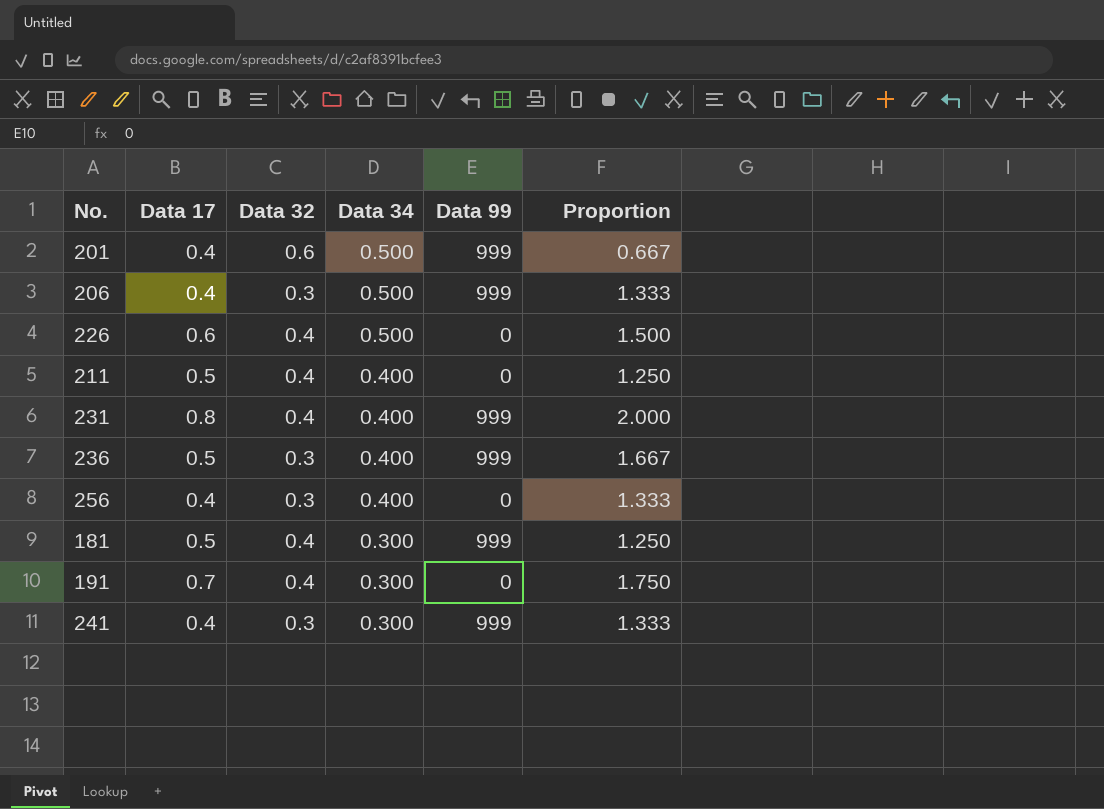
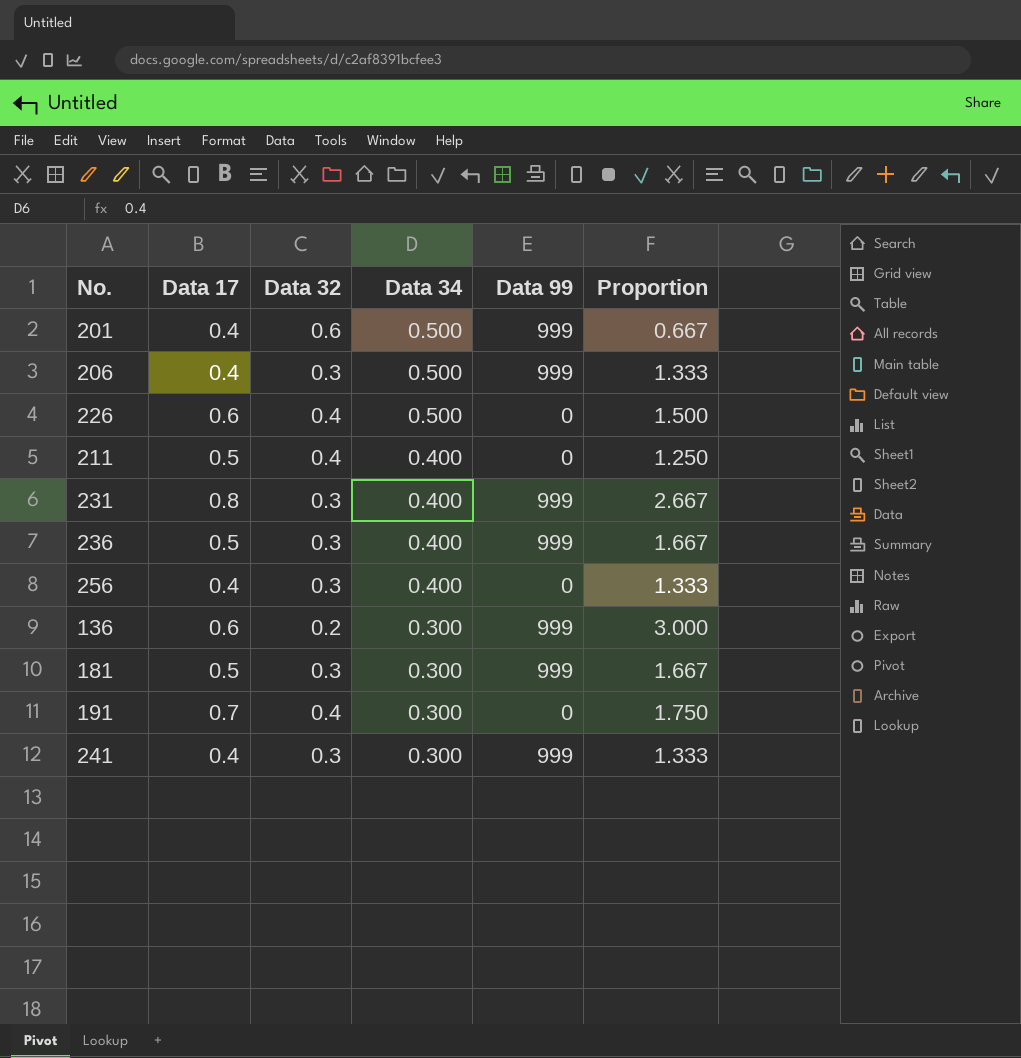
231 | Data 32: 0.4 -> 0.3
231 | Proportion: 2.000 -> 2.667
row 136: none -> 0.6 | 0.2 | 0.300 | 999 | 3.000
181 | Data 32: 0.4 -> 0.3
181 | Proportion: 1.250 -> 1.667

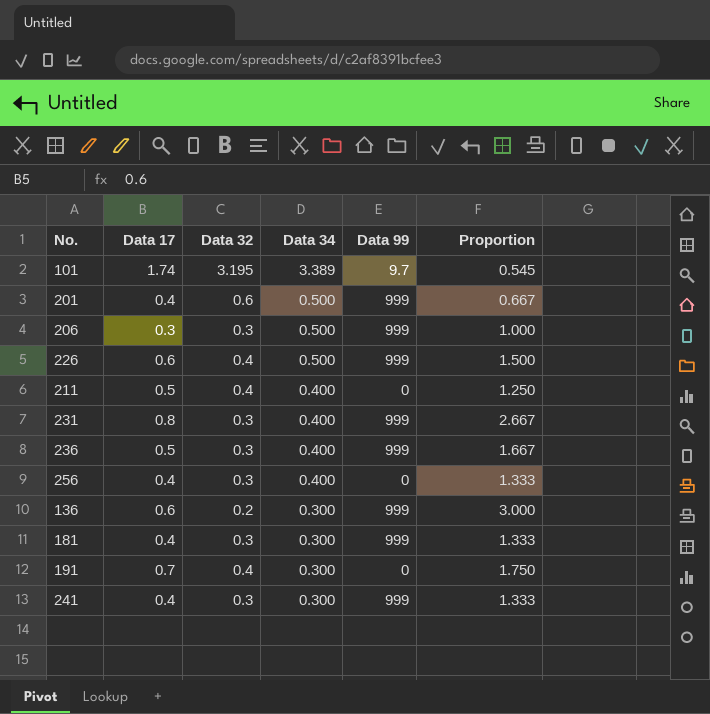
row 101: none -> 1.74 | 3.195 | 3.389 | 9.7 | 0.545
206 | Data 17: 0.4 -> 0.3
206 | Proportion: 1.333 -> 1.000
226 | Data 99: 0 -> 999
181 | Data 17: 0.5 -> 0.4
181 | Proportion: 1.667 -> 1.333

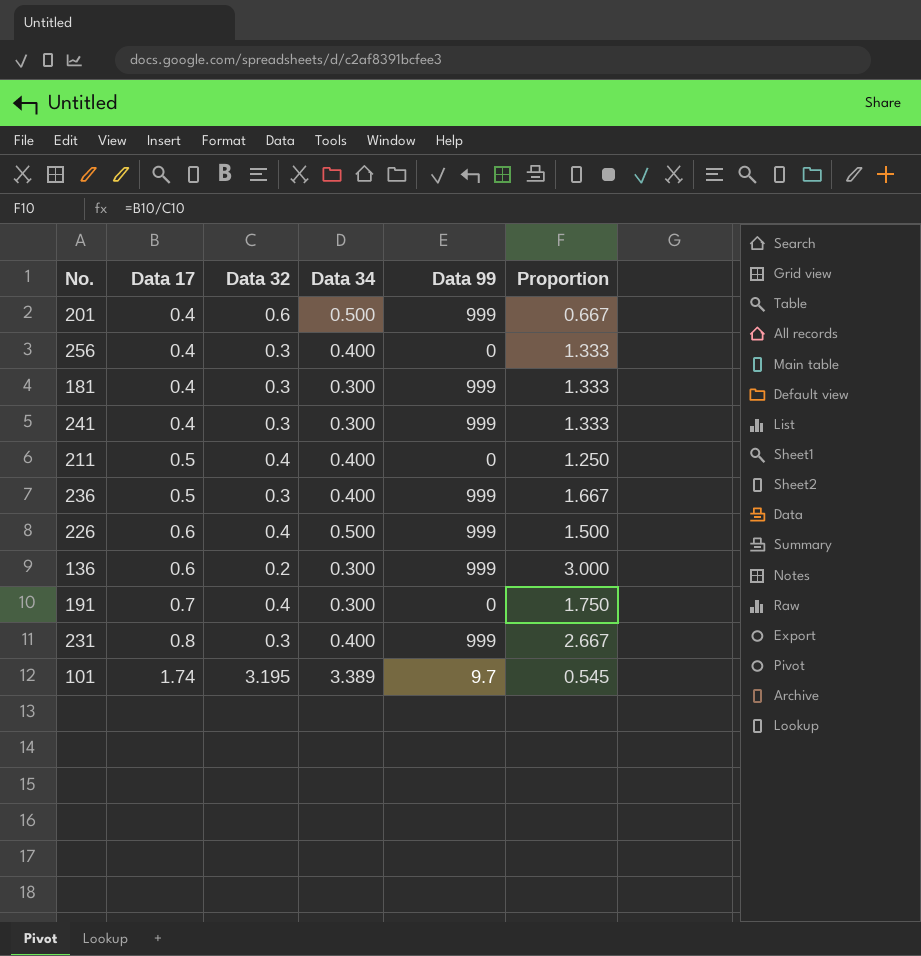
row order: Data 34 descending -> Data 17 ascending
row 206: 0.3 | 0.3 | 0.500 | 999 | 1.000 -> none

